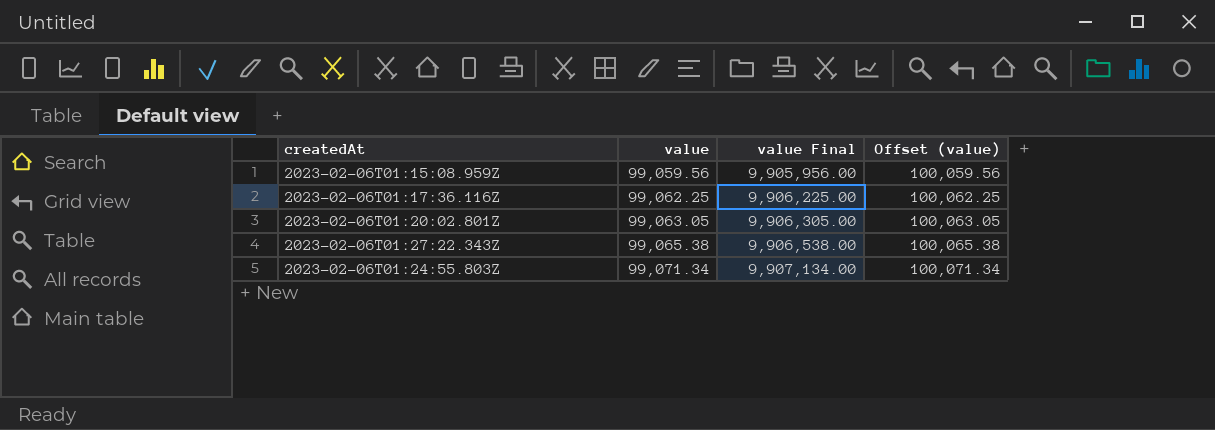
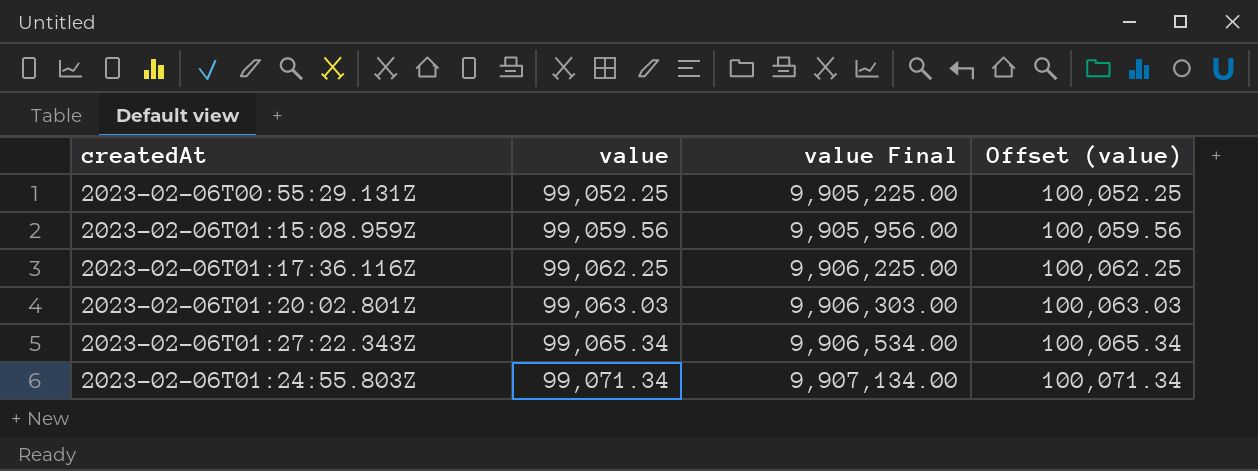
row 2023-02-06T00:55:29.131Z: none -> 99,052.25 | 9,905,225.00 | 100,052.25
2023-02-06T01:20:02.801Z | value: 99,063.05 -> 99,063.03
2023-02-06T01:20:02.801Z | value Final: 9,906,305.00 -> 9,906,303.00
2023-02-06T01:20:02.801Z | Offset (value): 100,063.05 -> 100,063.03
2023-02-06T01:27:22.343Z | value: 99,065.38 -> 99,065.34
2023-02-06T01:27:22.343Z | value Final: 9,906,538.00 -> 9,906,534.00
2023-02-06T01:27:22.343Z | Offset (value): 100,065.38 -> 100,065.34

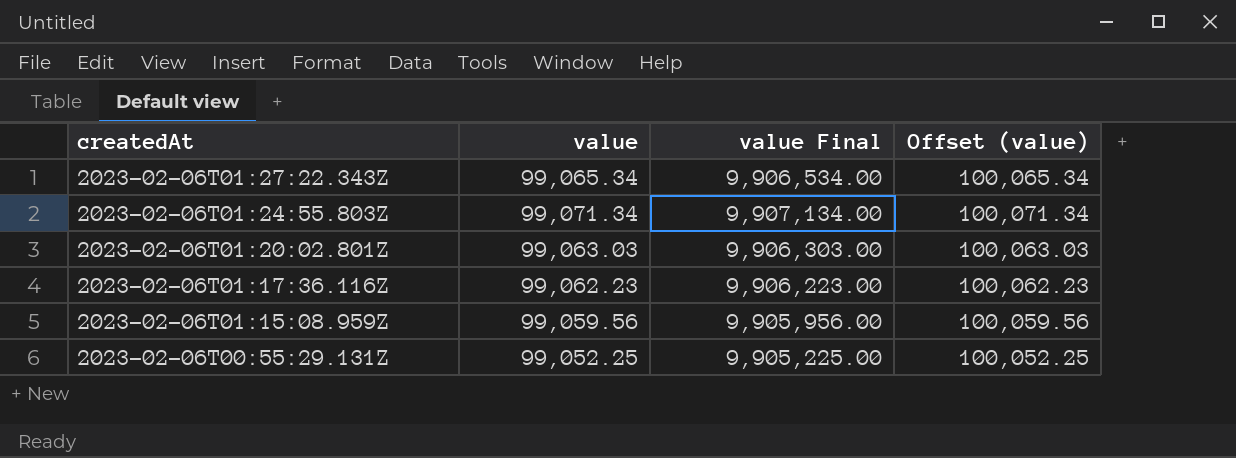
row order: value ascending -> createdAt descending
2023-02-06T01:17:36.116Z | value: 99,062.25 -> 99,062.23
2023-02-06T01:17:36.116Z | value Final: 9,906,225.00 -> 9,906,223.00
2023-02-06T01:17:36.116Z | Offset (value): 100,062.25 -> 100,062.23

